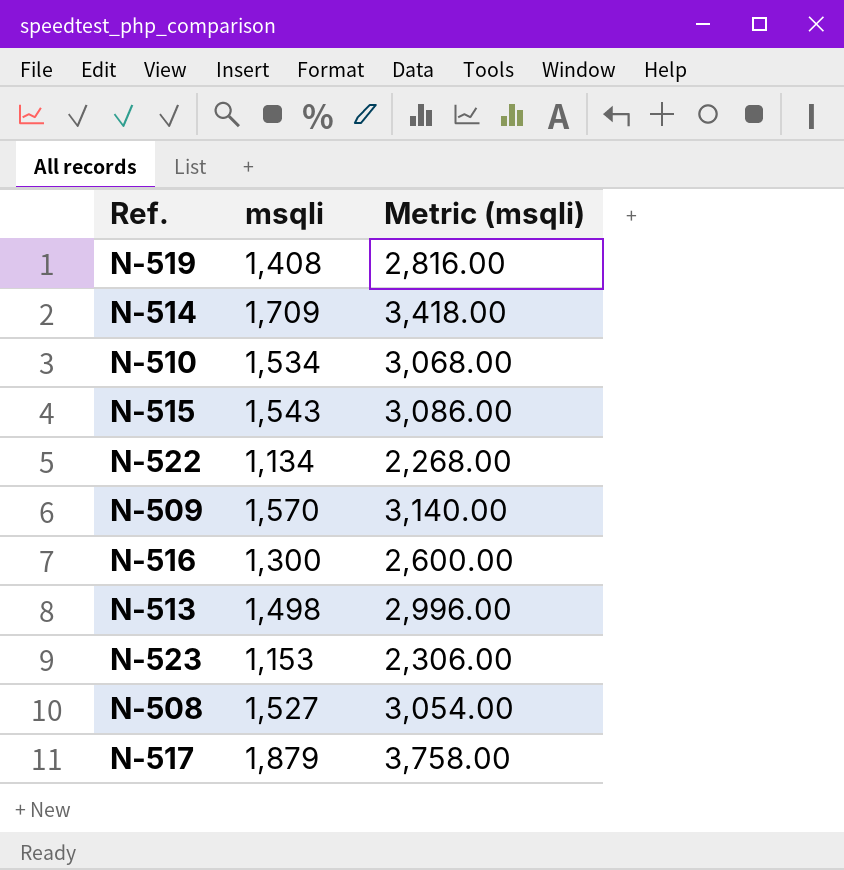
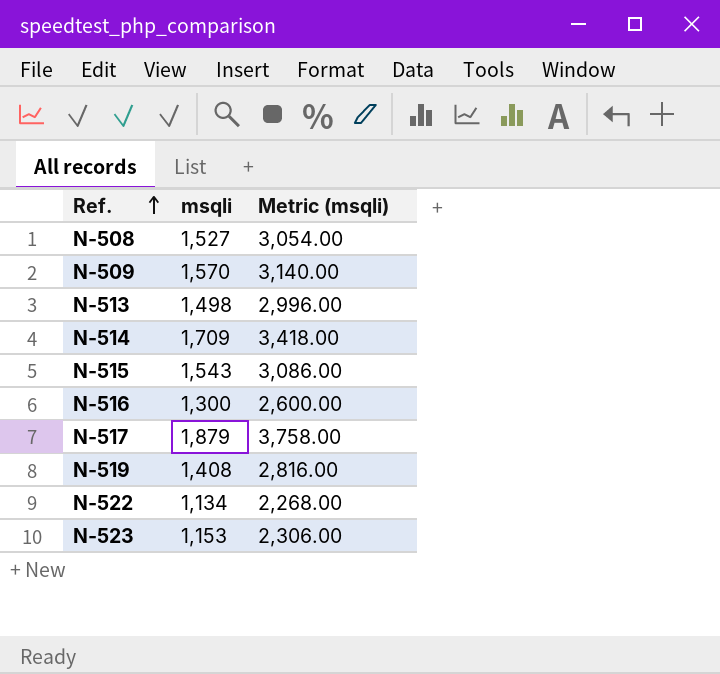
row order: none -> Ref. ascending
row N-510: 1,534 | 3,068.00 -> none

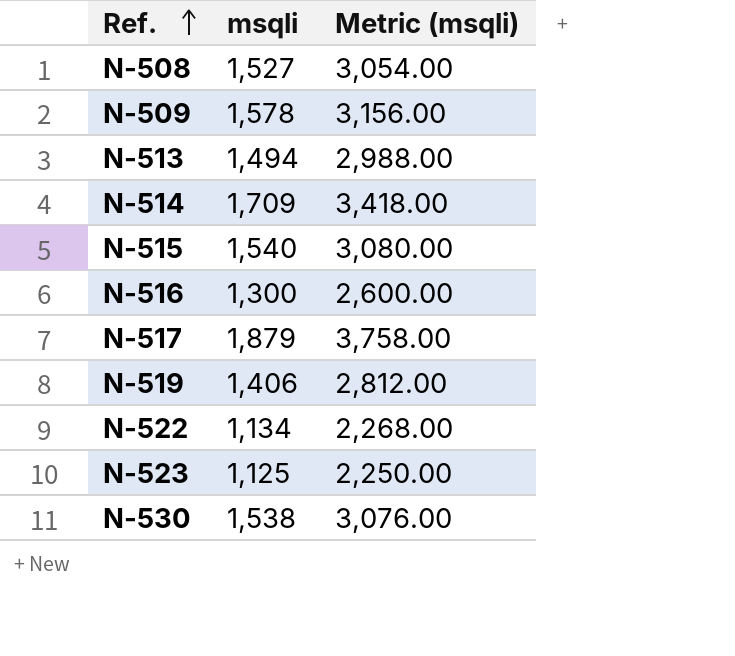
N-509 | msqli: 1,570 -> 1,578
N-509 | Metric (msqli): 3,140.00 -> 3,156.00
N-513 | msqli: 1,498 -> 1,494
N-513 | Metric (msqli): 2,996.00 -> 2,988.00
N-515 | msqli: 1,543 -> 1,540
N-515 | Metric (msqli): 3,086.00 -> 3,080.00
N-519 | msqli: 1,408 -> 1,406
N-519 | Metric (msqli): 2,816.00 -> 2,812.00
N-523 | msqli: 1,153 -> 1,125
N-523 | Metric (msqli): 2,306.00 -> 2,250.00
row N-530: none -> 1,538 | 3,076.00

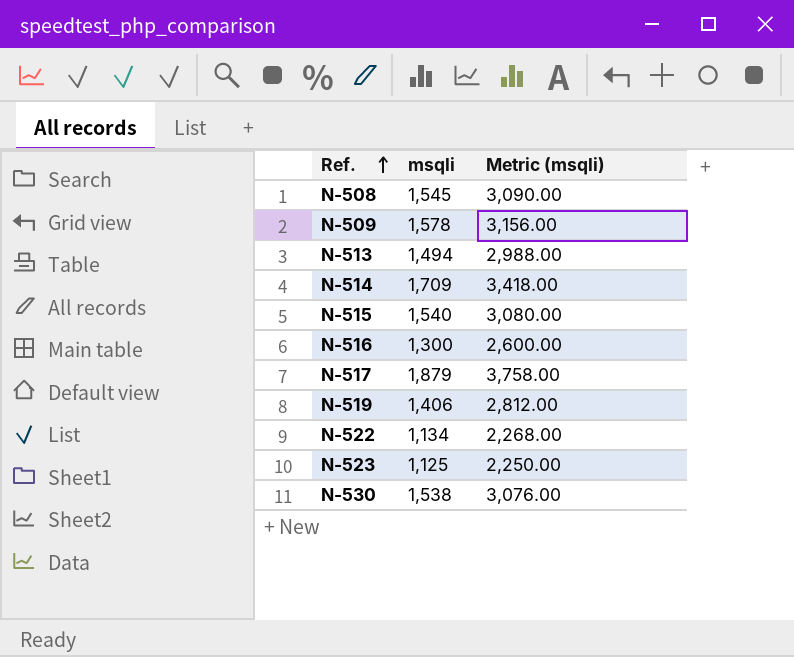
N-508 | msqli: 1,527 -> 1,545
N-508 | Metric (msqli): 3,054.00 -> 3,090.00

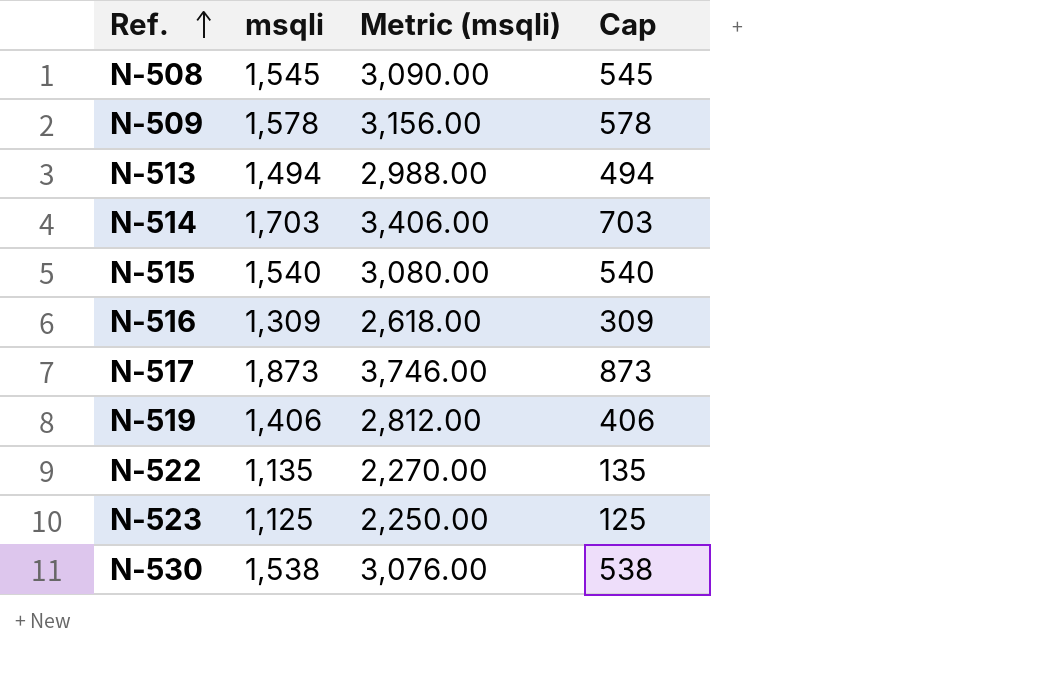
column Cap | formula: none -> [msqli] - 1000
N-514 | msqli: 1,709 -> 1,703
N-514 | Metric (msqli): 3,418.00 -> 3,406.00
N-516 | msqli: 1,300 -> 1,309
N-516 | Metric (msqli): 2,600.00 -> 2,618.00
N-517 | msqli: 1,879 -> 1,873
N-517 | Metric (msqli): 3,758.00 -> 3,746.00
N-522 | msqli: 1,134 -> 1,135
N-522 | Metric (msqli): 2,268.00 -> 2,270.00

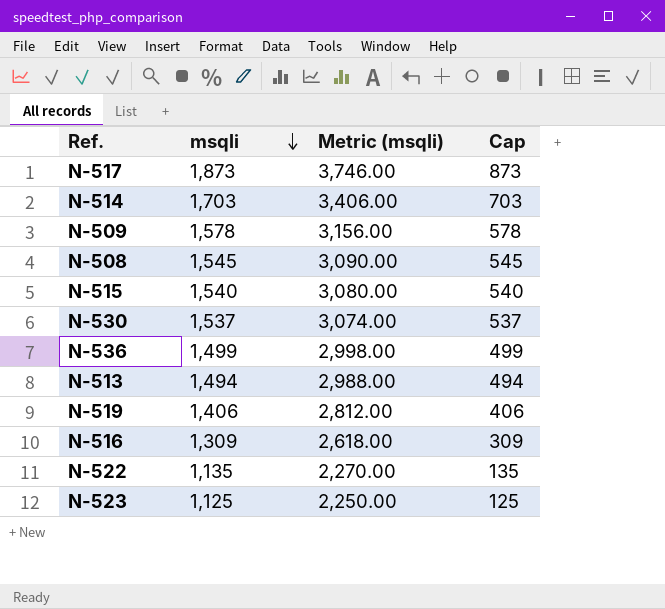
row order: Ref. ascending -> msqli descending
N-530 | msqli: 1,538 -> 1,537
N-530 | Metric (msqli): 3,076.00 -> 3,074.00
N-530 | Cap: 538 -> 537
row N-536: none -> 1,499 | 2,998.00 | 499

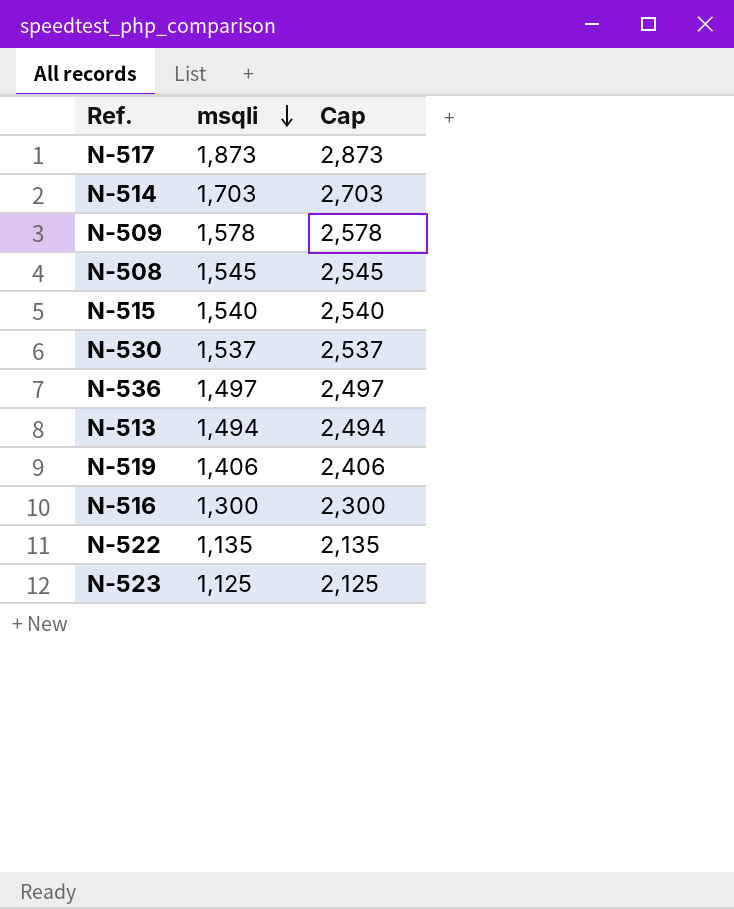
column Metric (msqli) | formula: [msqli] * 2 -> none
column Cap | formula: [msqli] - 1000 -> [msqli] + 1000
N-536 | msqli: 1,499 -> 1,497
N-516 | msqli: 1,309 -> 1,300

